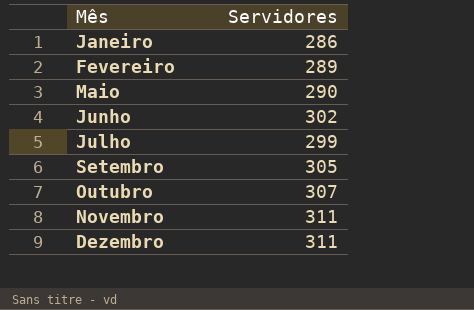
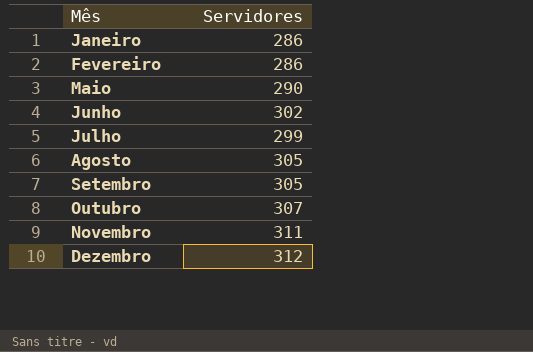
Fevereiro | Servidores: 289 -> 286
row Agosto: none -> 305
Dezembro | Servidores: 311 -> 312

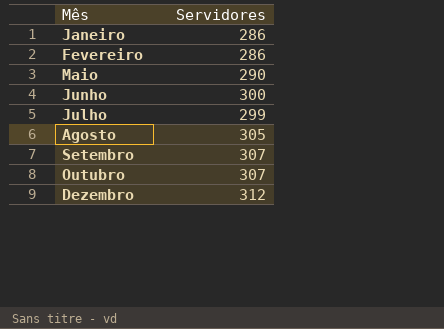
row Novembro: 311 -> none
Junho | Servidores: 302 -> 300
Setembro | Servidores: 305 -> 307

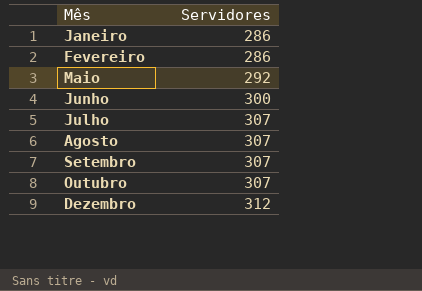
Maio | Servidores: 290 -> 292
Julho | Servidores: 299 -> 307
Agosto | Servidores: 305 -> 307

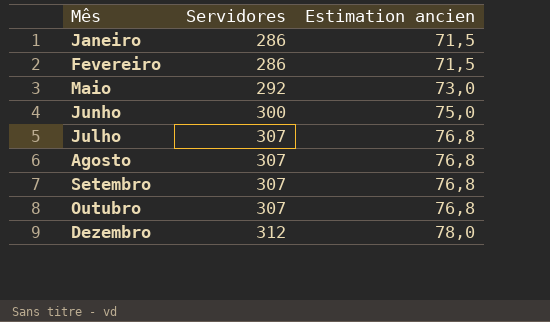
column Estimation ancien | formula: none -> [Servidores] * 0,25

